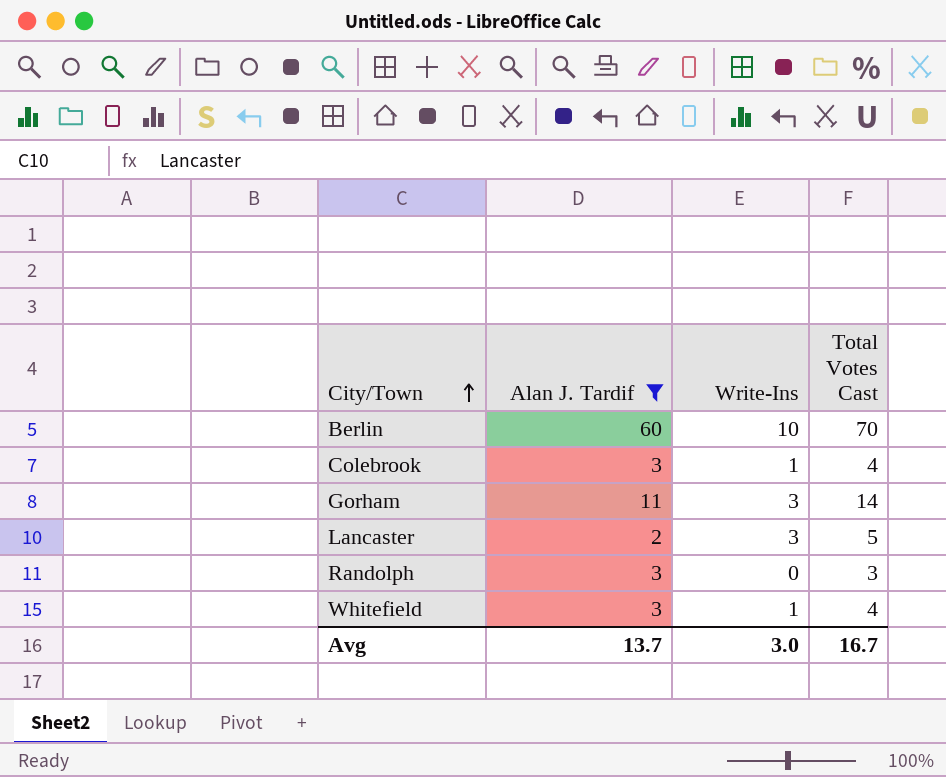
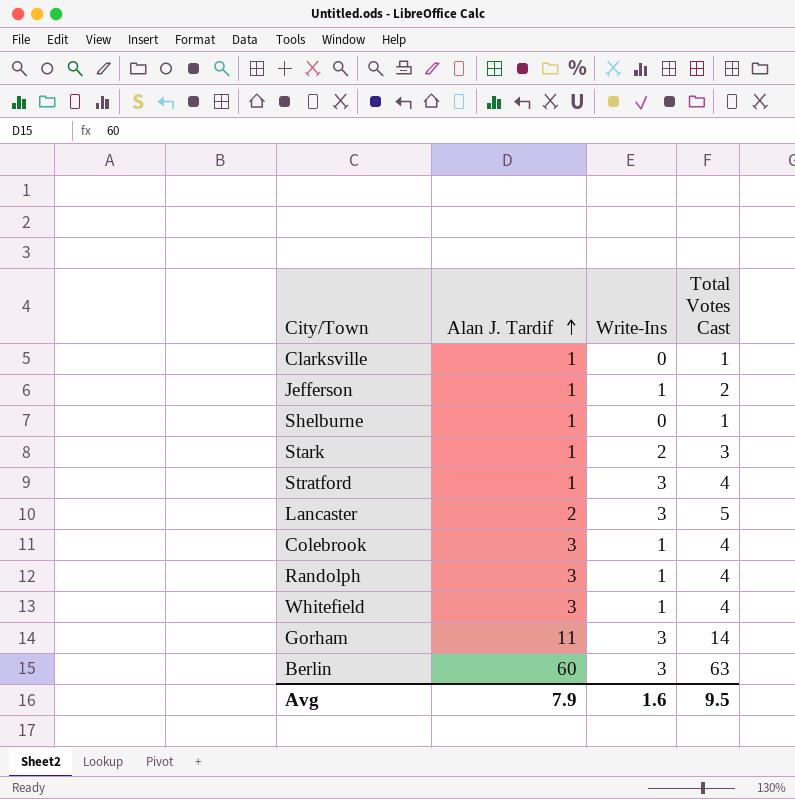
filter: Alan J. Tardif != 1 -> none
row order: City/Town ascending -> Alan J. Tardif ascending
Randolph | Write-Ins: 0 -> 1
Randolph | Total Votes Cast: 3 -> 4
Berlin | Write-Ins: 10 -> 3
Berlin | Total Votes Cast: 70 -> 63
Avg | Alan J. Tardif: 13.7 -> 7.9
Avg | Write-Ins: 3.0 -> 1.6
Avg | Total Votes Cast: 16.7 -> 9.5

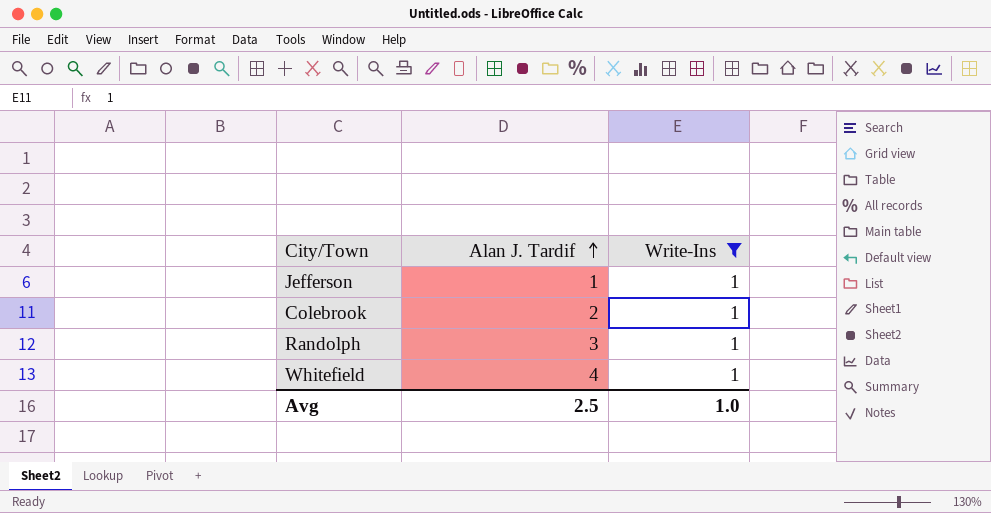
filter: none -> Write-Ins = 1
column Total Votes Cast | formula: [Alan J. Tardif] + [Write-Ins] -> none
Colebrook | Alan J. Tardif: 3 -> 2
Whitefield | Alan J. Tardif: 3 -> 4
Avg | Alan J. Tardif: 7.9 -> 2.5
Avg | Write-Ins: 1.6 -> 1.0

